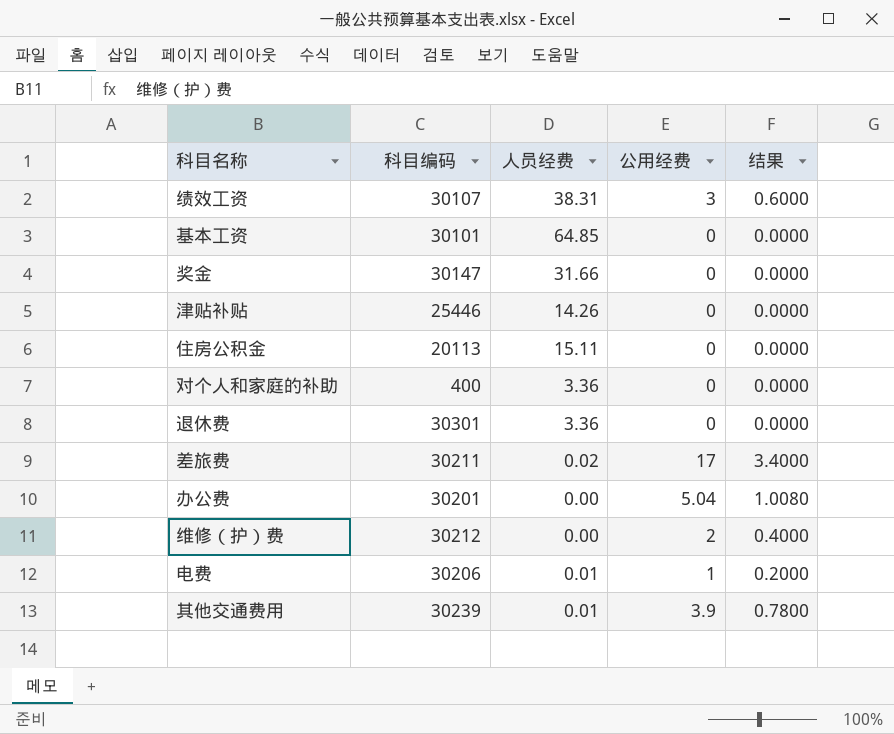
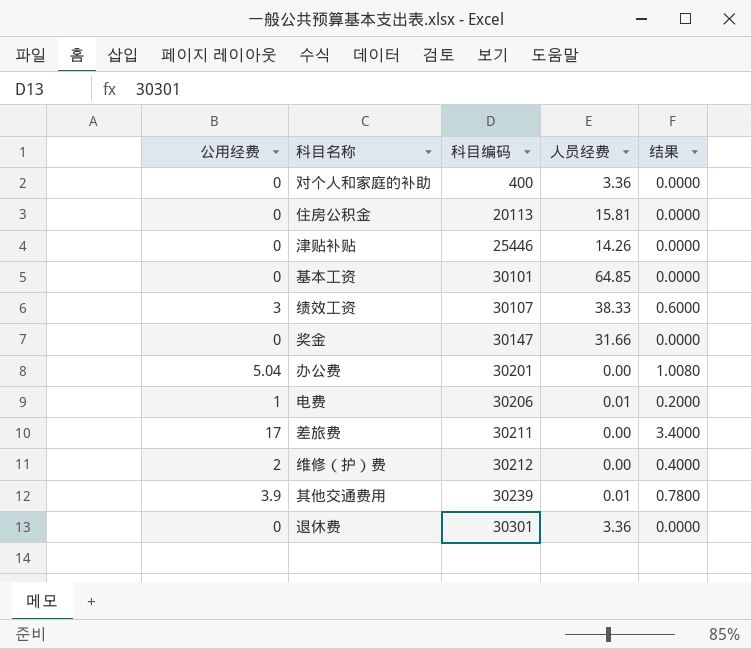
row order: none -> 科目编码 ascending
column 公用经费 | position: 4 -> 1
住房公积金 | 人员经费: 15.11 -> 15.81
绩效工资 | 人员经费: 38.31 -> 38.33
差旅费 | 人员经费: 0.02 -> 0.00

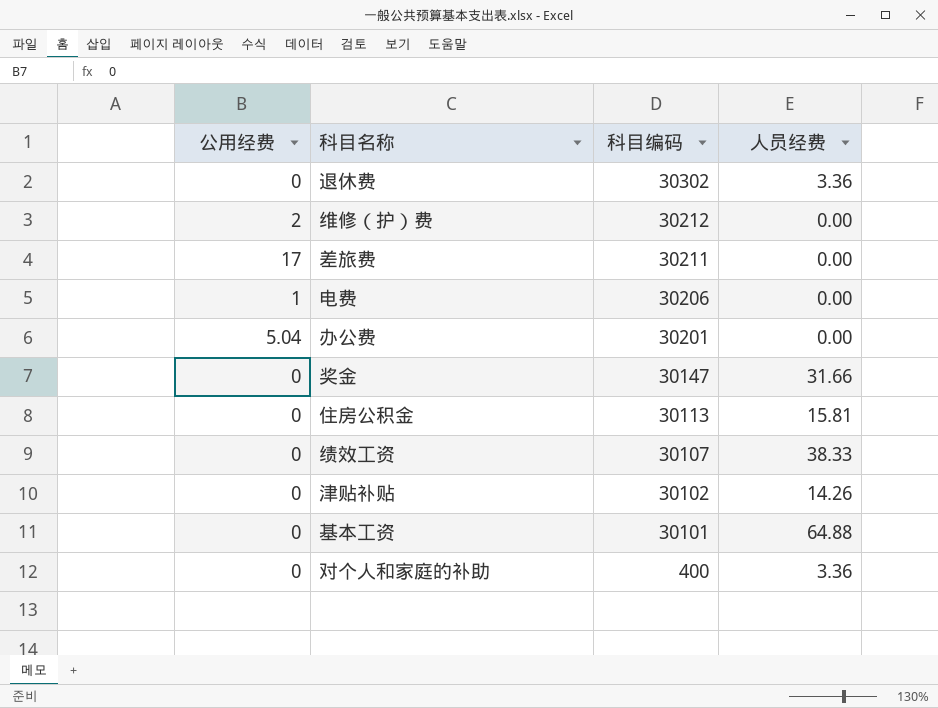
row order: 科目编码 ascending -> 科目编码 descending
column 结果 | formula: [公用经费] * 0.2 -> none
row 其他交通费用: 3.9 | 30239 | 0.01 | 0.7800 -> none
退休费 | 科目编码: 30301 -> 30302
电费 | 人员经费: 0.01 -> 0.00
住房公积金 | 科目编码: 20113 -> 30113
绩效工资 | 公用经费: 3 -> 0
津贴补贴 | 科目编码: 25446 -> 30102
基本工资 | 人员经费: 64.85 -> 64.88

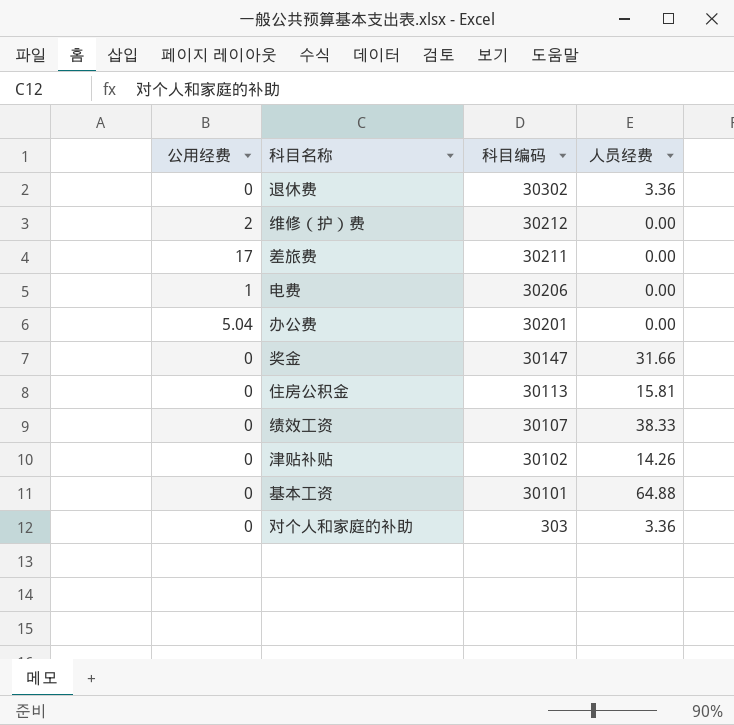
对个人和家庭的补助 | 科目编码: 400 -> 303

